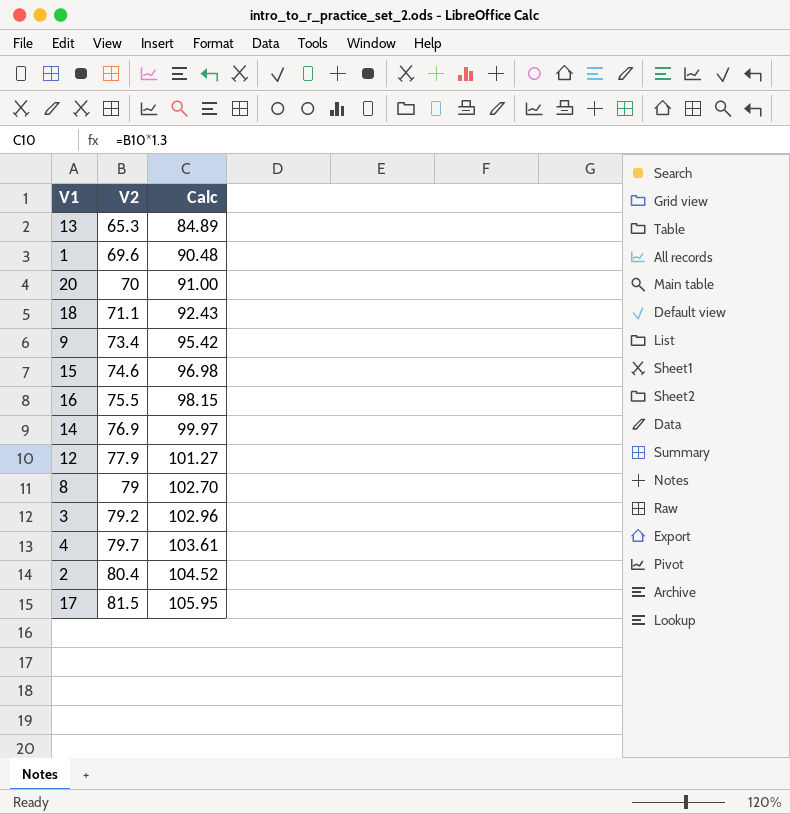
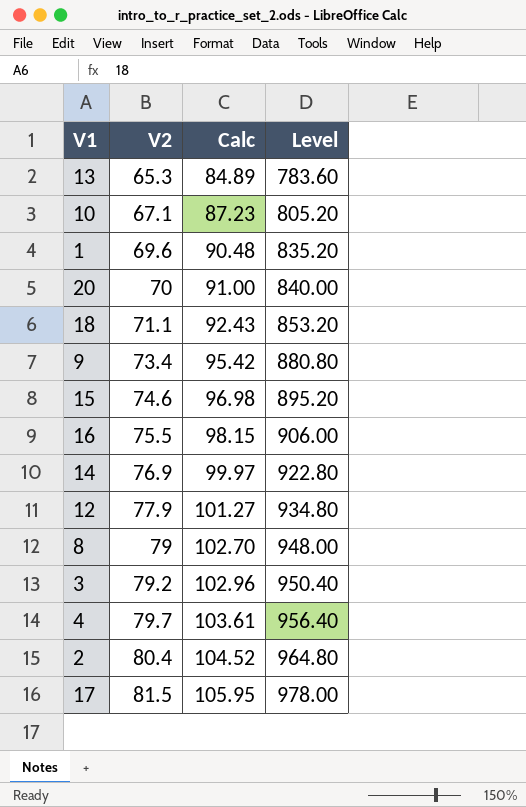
column Level | formula: none -> [V2] * 12
row 10: none -> 67.1 | 87.23 | 805.20

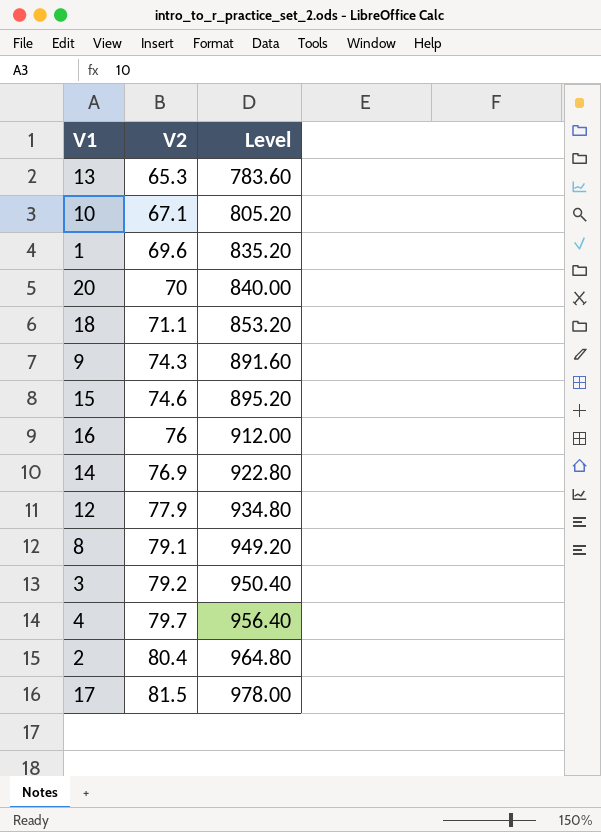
column Calc | formula: [V2] * 1.3 -> none
9 | V2: 73.4 -> 74.3
9 | Level: 880.80 -> 891.60
16 | V2: 75.5 -> 76
16 | Level: 906.00 -> 912.00
8 | V2: 79 -> 79.1
8 | Level: 948.00 -> 949.20

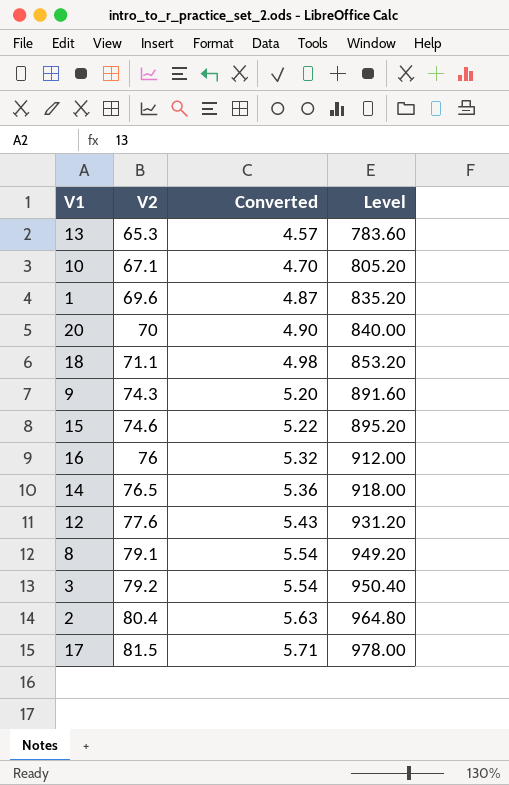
column Converted | formula: none -> [V2] * 0.07
row 4: 79.7 | 956.40 -> none
14 | V2: 76.9 -> 76.5
14 | Level: 922.80 -> 918.00
12 | V2: 77.9 -> 77.6
12 | Level: 934.80 -> 931.20

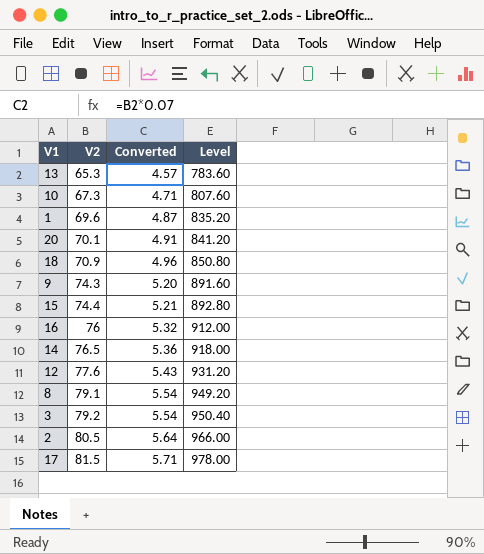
10 | V2: 67.1 -> 67.3
10 | Converted: 4.70 -> 4.71
10 | Level: 805.20 -> 807.60
20 | V2: 70 -> 70.1
20 | Converted: 4.90 -> 4.91
20 | Level: 840.00 -> 841.20
18 | V2: 71.1 -> 70.9
18 | Converted: 4.98 -> 4.96
18 | Level: 853.20 -> 850.80
15 | V2: 74.6 -> 74.4
15 | Converted: 5.22 -> 5.21
15 | Level: 895.20 -> 892.80
2 | V2: 80.4 -> 80.5
2 | Converted: 5.63 -> 5.64
2 | Level: 964.80 -> 966.00

